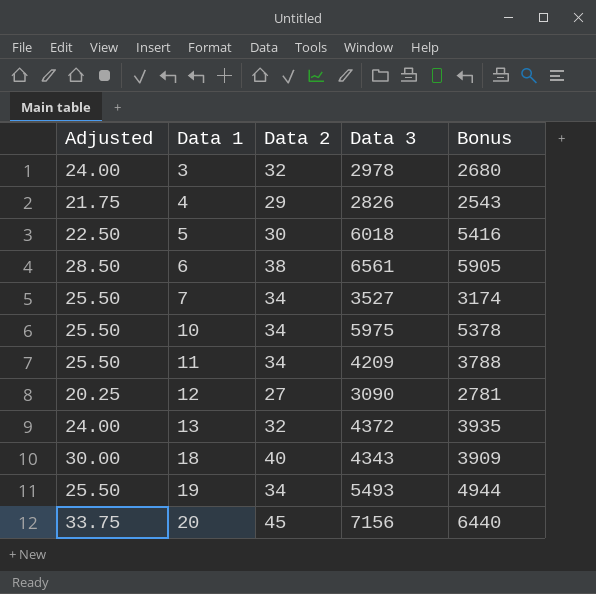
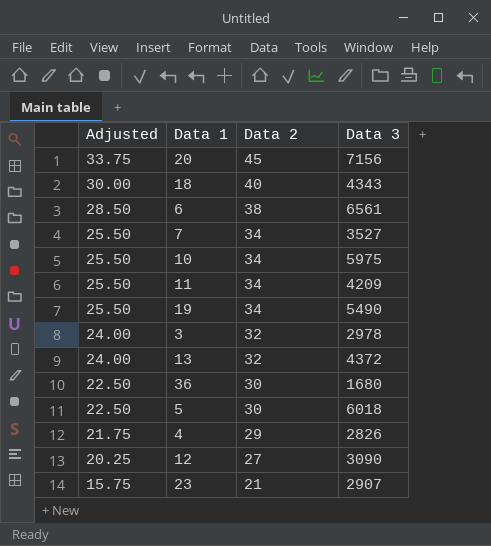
row order: Data 1 ascending -> Adjusted descending
column Bonus | formula: [Data 3] * 0.9 -> none
19 | Data 3: 5493 -> 5490
row 36: none -> 22.50 | 30 | 1680
row 23: none -> 15.75 | 21 | 2907

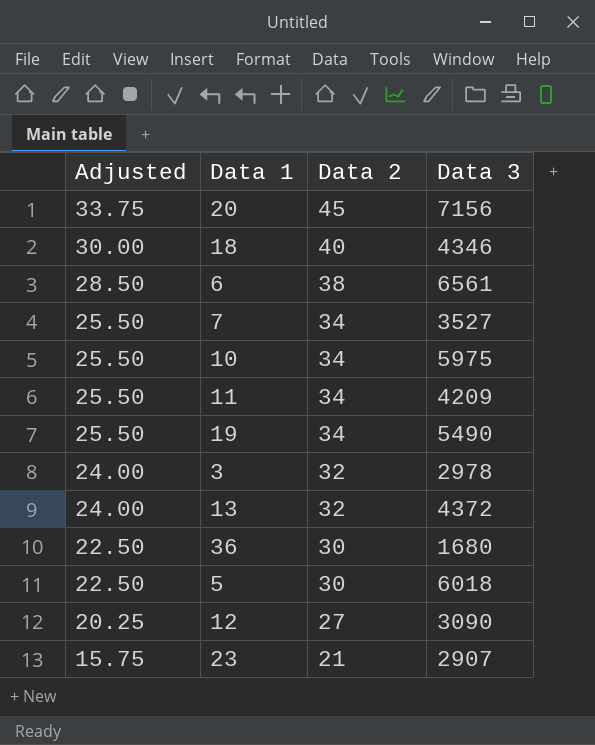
row 4: 21.75 | 29 | 2826 -> none
18 | Data 3: 4343 -> 4346

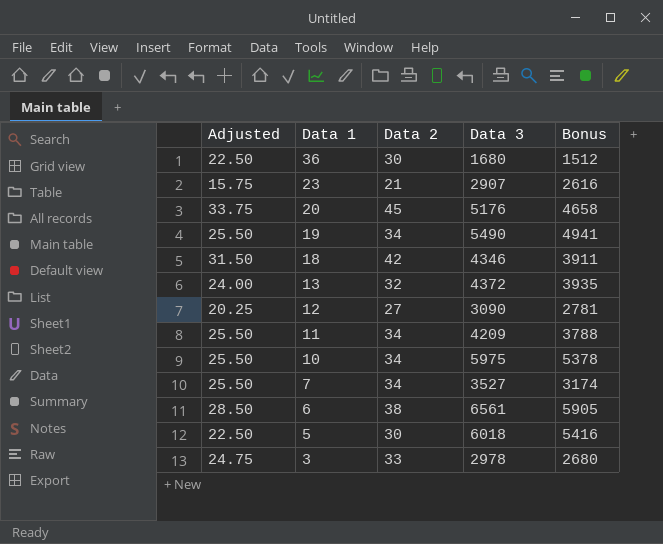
row order: Adjusted descending -> Data 1 descending
column Bonus | formula: none -> [Data 3] * 0.9
20 | Data 3: 7156 -> 5176
18 | Adjusted: 30.00 -> 31.50
18 | Data 2: 40 -> 42
3 | Adjusted: 24.00 -> 24.75
3 | Data 2: 32 -> 33

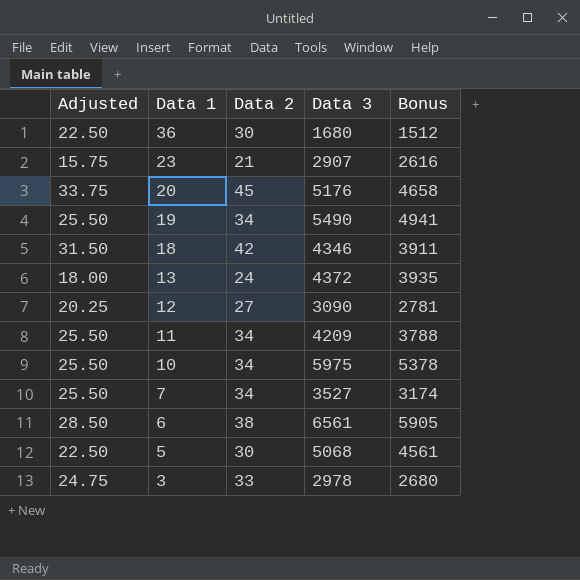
13 | Adjusted: 24.00 -> 18.00
13 | Data 2: 32 -> 24
5 | Data 3: 6018 -> 5068
5 | Bonus: 5416 -> 4561

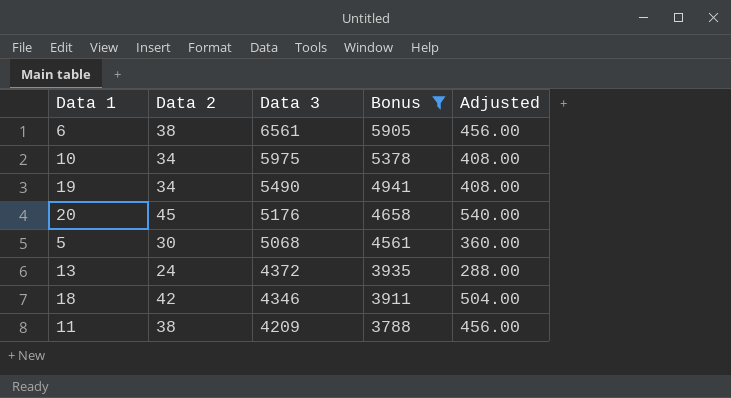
filter: none -> Bonus >= 3788
row order: Data 1 descending -> Data 3 descending
column Adjusted | formula: [Data 2] * 0.75 -> [Data 2] * 12
column Adjusted | position: 1 -> 5
11 | Data 2: 34 -> 38

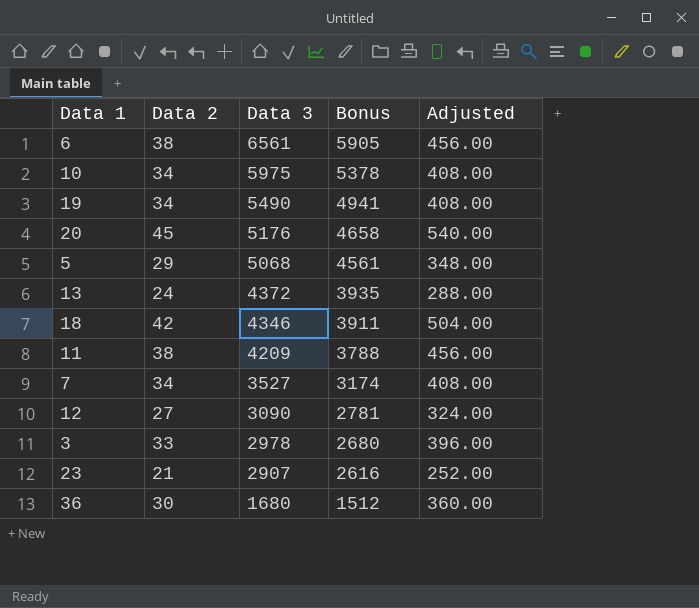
filter: Bonus >= 3788 -> none
5 | Data 2: 30 -> 29
5 | Adjusted: 360.00 -> 348.00

